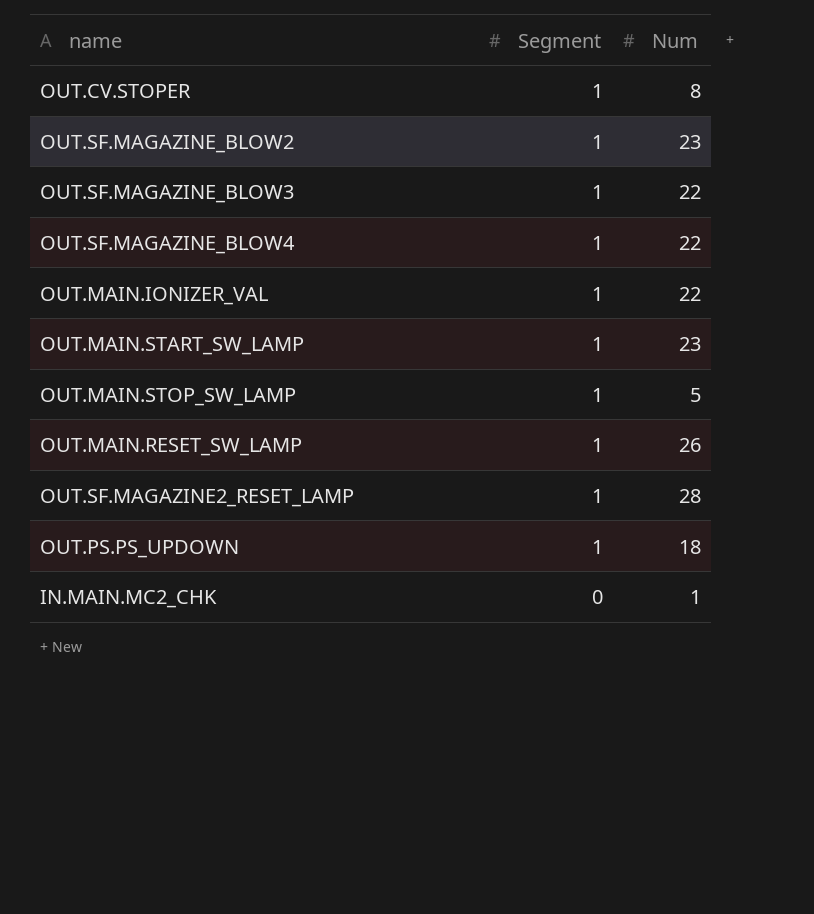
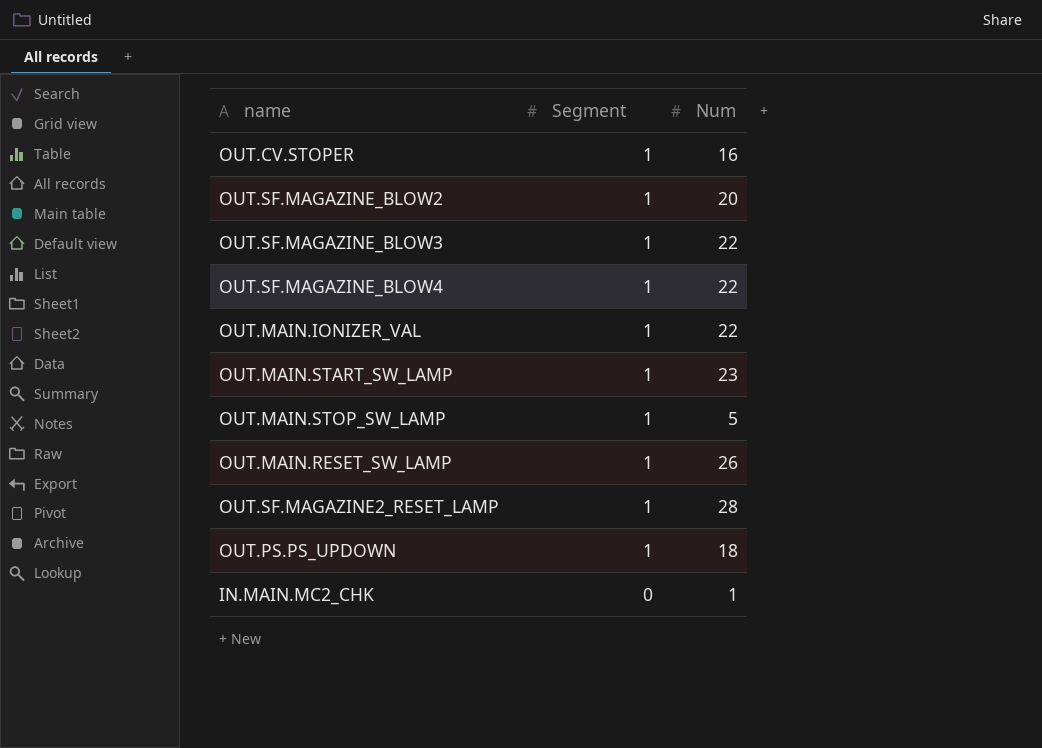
OUT.CV.STOPER | Num: 8 -> 16
OUT.SF.MAGAZINE_BLOW2 | Num: 23 -> 20

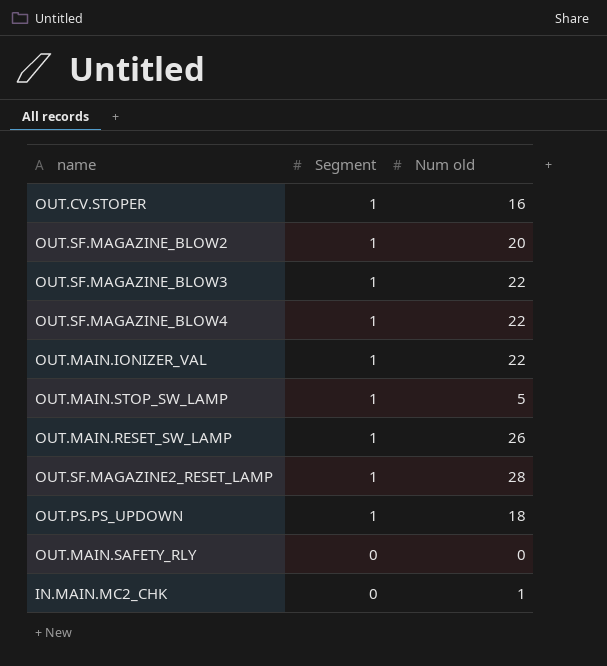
column name: Num -> Num old
row OUT.MAIN.START_SW_LAMP: 1 | 23 -> none
row OUT.MAIN.SAFETY_RLY: none -> 0 | 0

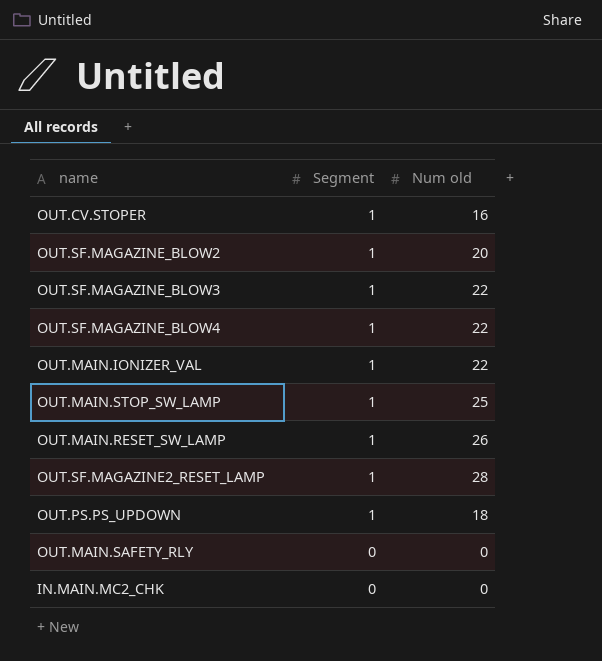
OUT.MAIN.STOP_SW_LAMP | Num old: 5 -> 25
IN.MAIN.MC2_CHK | Num old: 1 -> 0

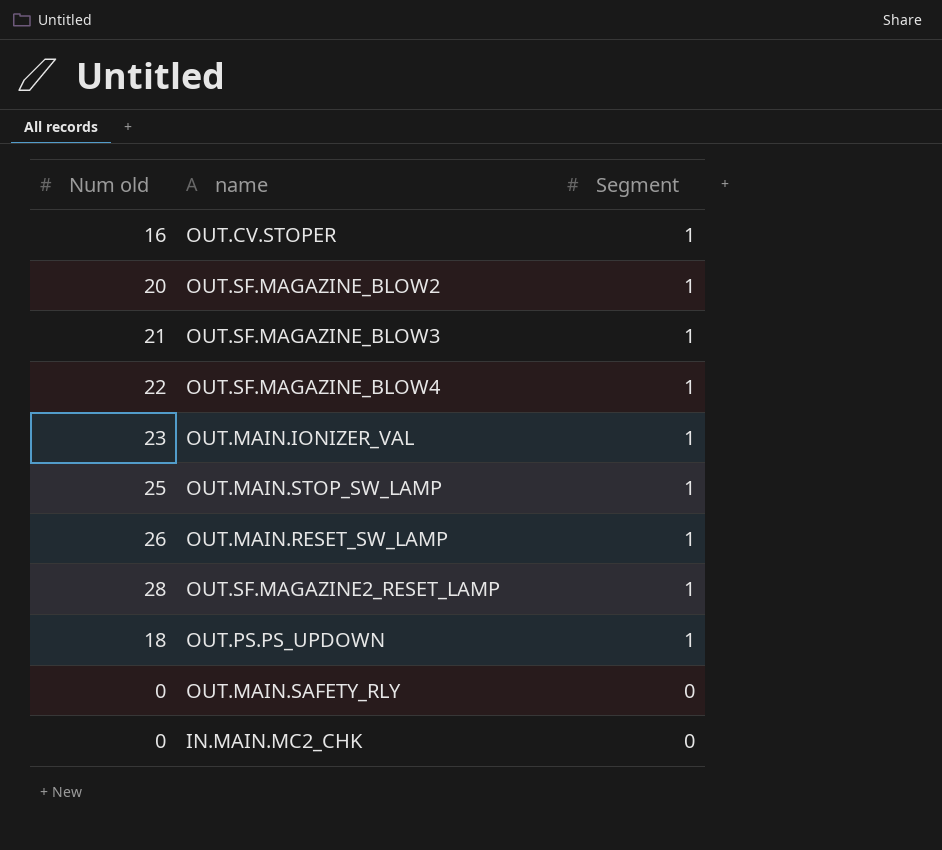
column Num old | position: 3 -> 1
OUT.SF.MAGAZINE_BLOW3 | Num old: 22 -> 21
OUT.MAIN.IONIZER_VAL | Num old: 22 -> 23

